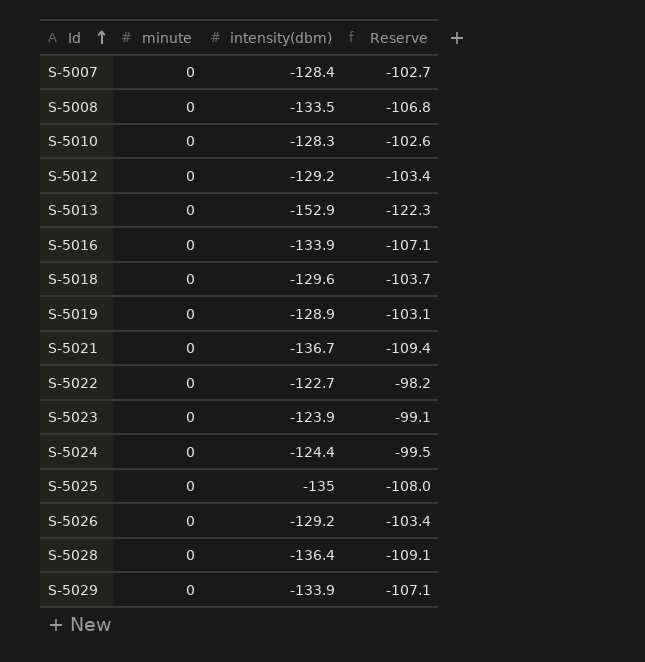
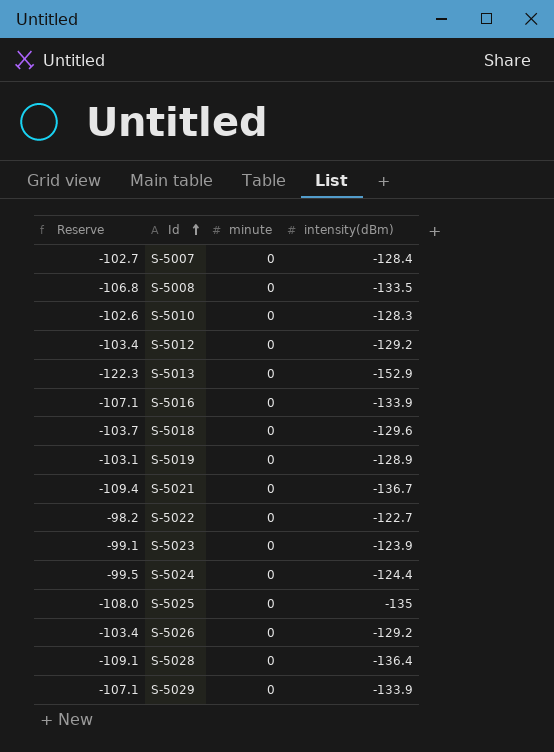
column Reserve | position: 4 -> 1
column name: intensity(dbm) -> intensity(dBm)

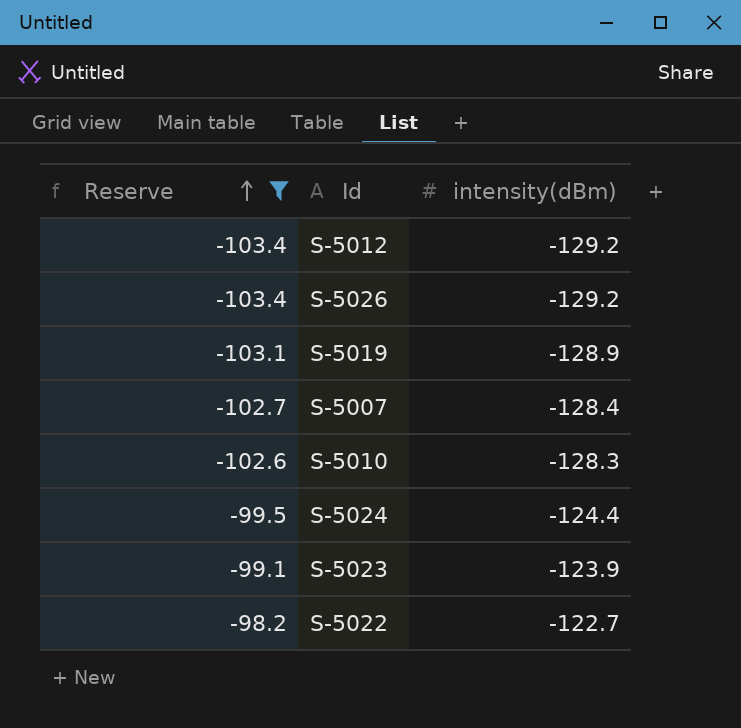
filter: none -> Reserve >= -103.4
row order: Id ascending -> Reserve ascending
column minute | position: 3 -> none

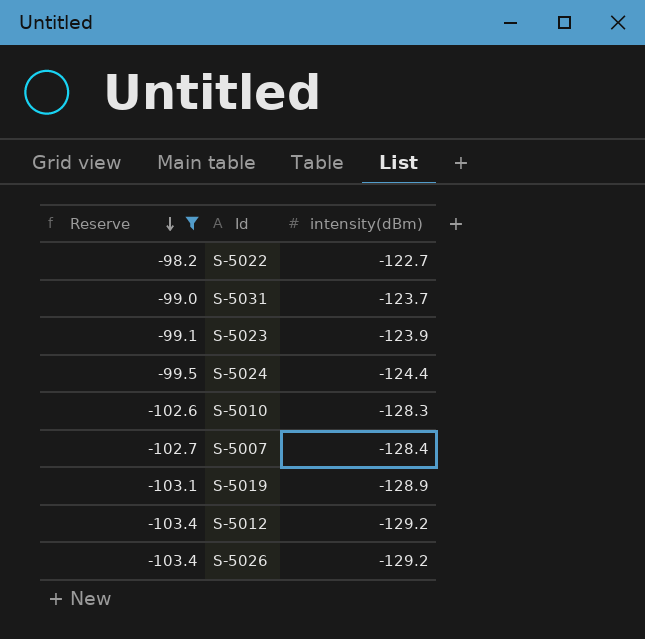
row order: Reserve ascending -> Reserve descending
row S-5031: none -> -99.0 | -123.7

